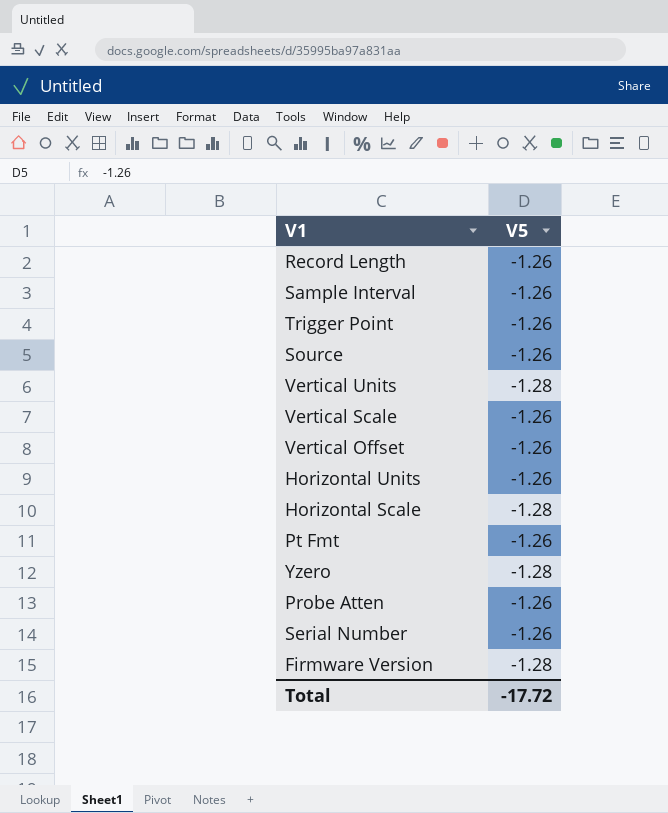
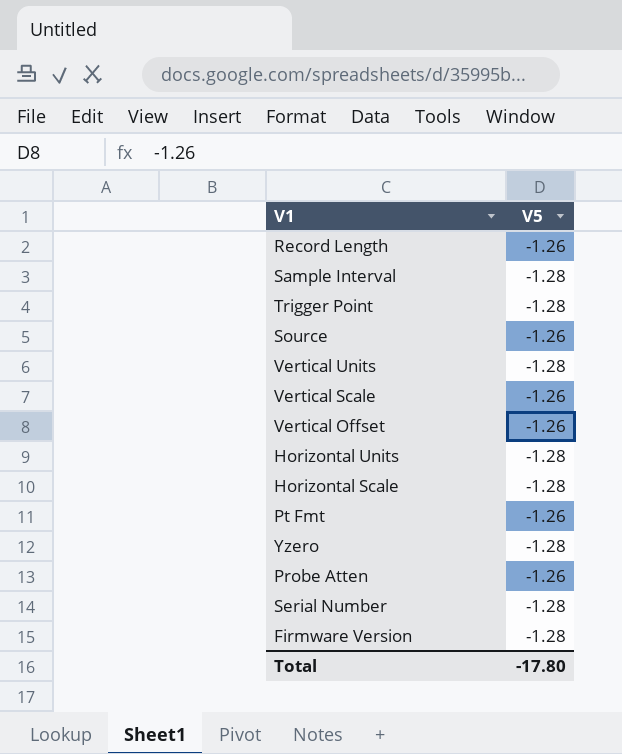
Sample Interval | V5: -1.26 -> -1.28
Trigger Point | V5: -1.26 -> -1.28
Horizontal Units | V5: -1.26 -> -1.28
Serial Number | V5: -1.26 -> -1.28
Total | V5: -17.72 -> -17.80

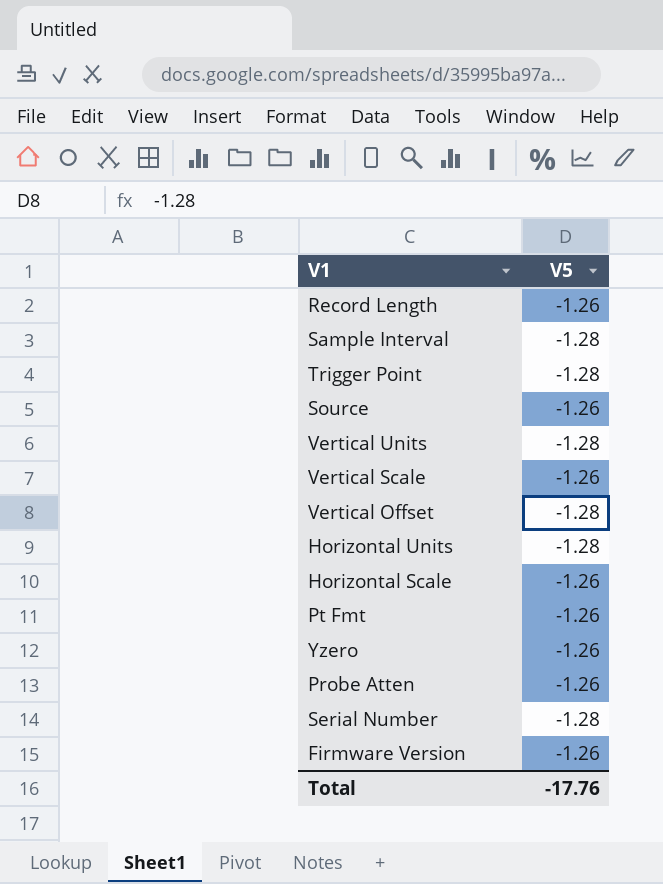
Vertical Offset | V5: -1.26 -> -1.28
Horizontal Scale | V5: -1.28 -> -1.26
Yzero | V5: -1.28 -> -1.26
Firmware Version | V5: -1.28 -> -1.26
Total | V5: -17.80 -> -17.76

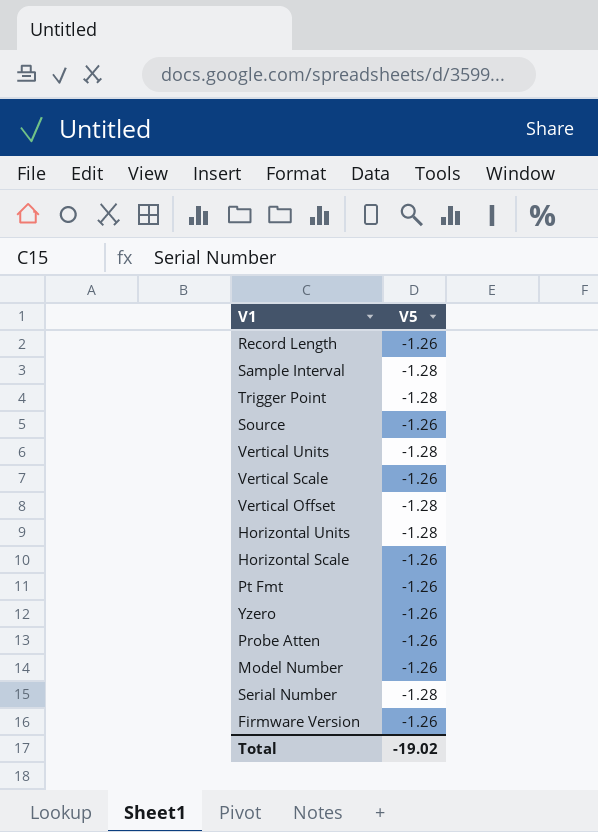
row Model Number: none -> -1.26
Total | V5: -17.76 -> -19.02

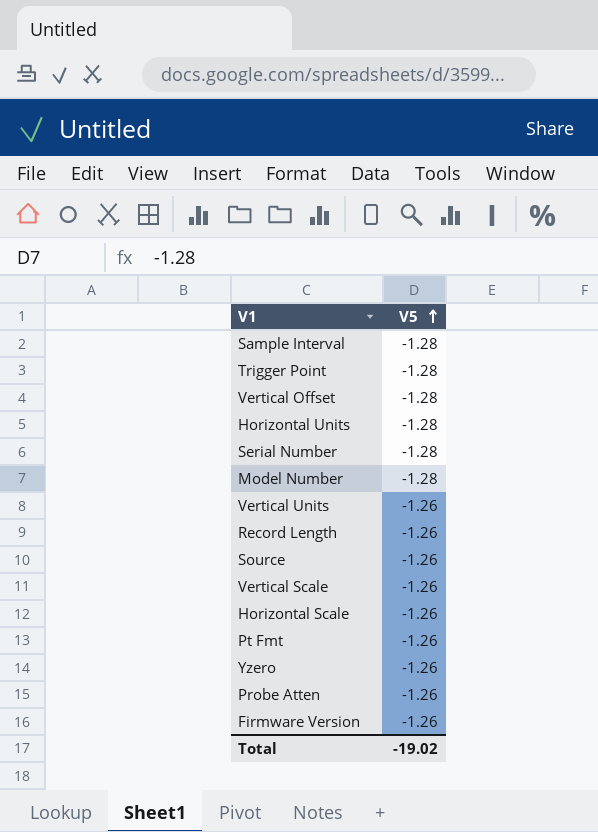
row order: none -> V5 ascending
Model Number | V5: -1.26 -> -1.28
Vertical Units | V5: -1.28 -> -1.26

